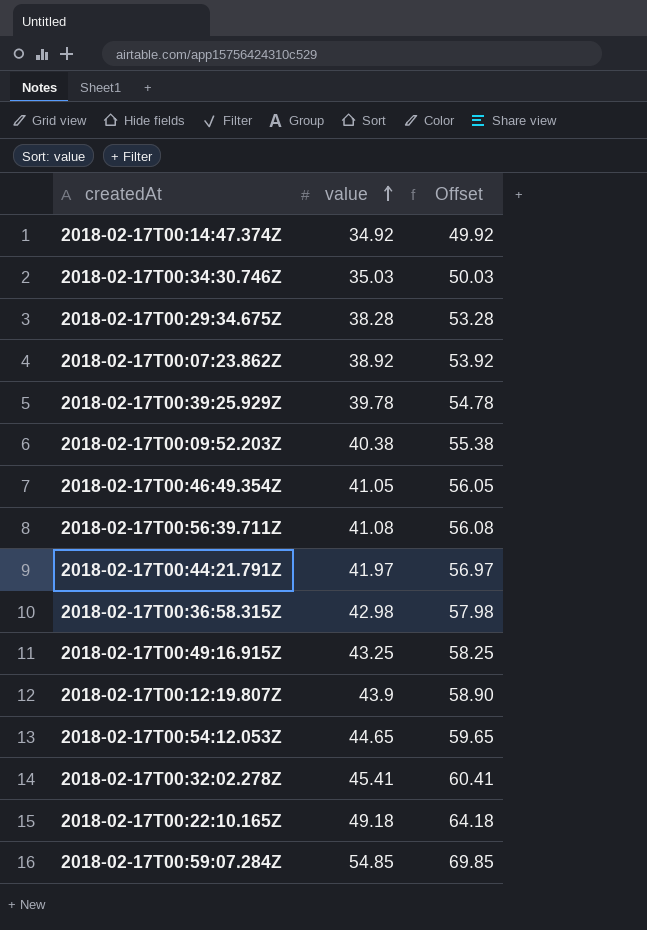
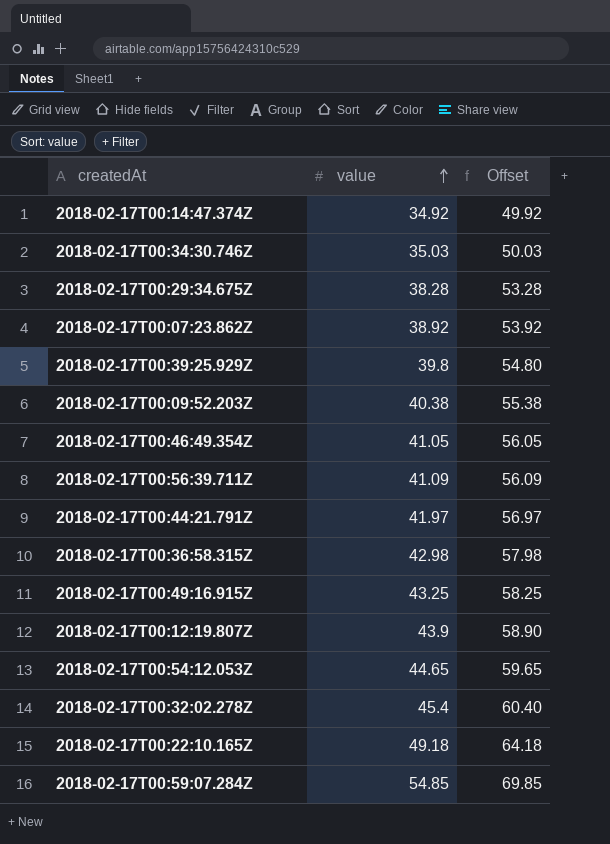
2018-02-17T00:39:25.929Z | value: 39.78 -> 39.8
2018-02-17T00:39:25.929Z | Offset: 54.78 -> 54.80
2018-02-17T00:56:39.711Z | value: 41.08 -> 41.09
2018-02-17T00:56:39.711Z | Offset: 56.08 -> 56.09
2018-02-17T00:32:02.278Z | value: 45.41 -> 45.4
2018-02-17T00:32:02.278Z | Offset: 60.41 -> 60.40

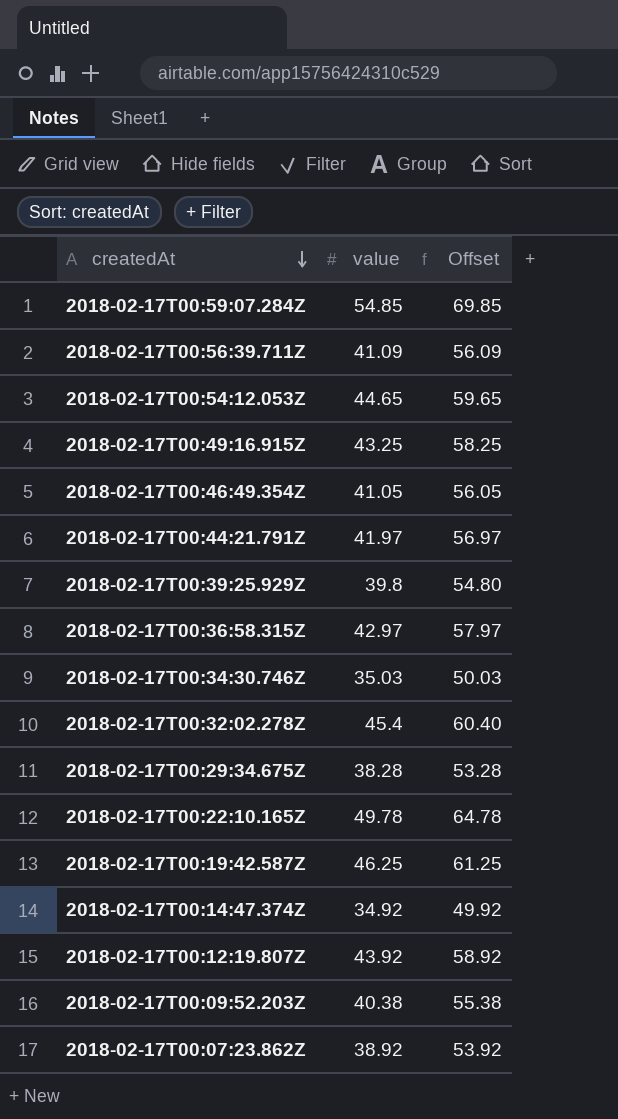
row order: value ascending -> createdAt descending
2018-02-17T00:36:58.315Z | value: 42.98 -> 42.97
2018-02-17T00:36:58.315Z | Offset: 57.98 -> 57.97
2018-02-17T00:22:10.165Z | value: 49.18 -> 49.78
2018-02-17T00:22:10.165Z | Offset: 64.18 -> 64.78
row 2018-02-17T00:19:42.587Z: none -> 46.25 | 61.25
2018-02-17T00:12:19.807Z | value: 43.9 -> 43.92
2018-02-17T00:12:19.807Z | Offset: 58.90 -> 58.92

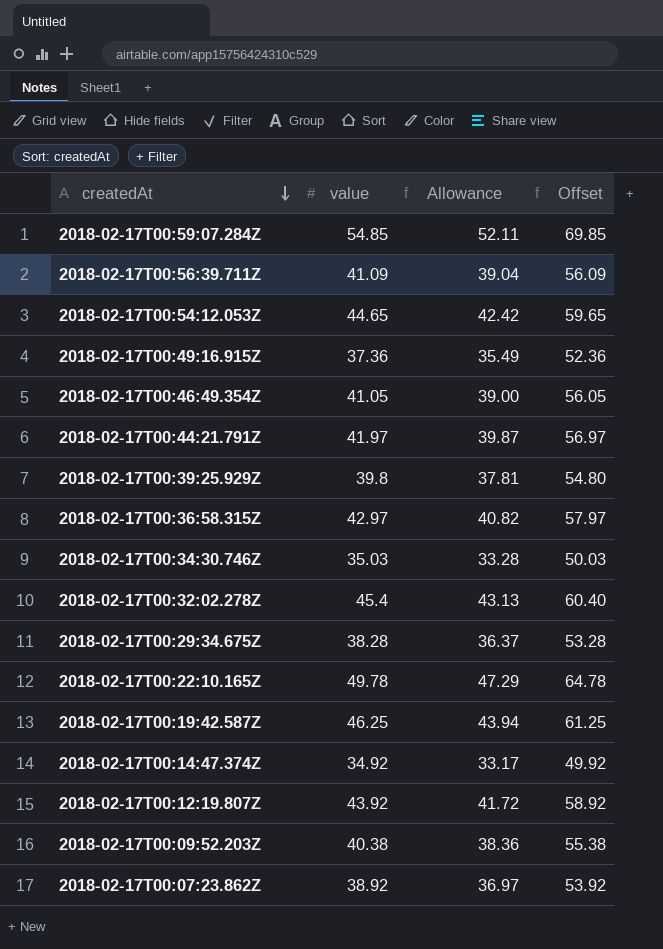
column Allowance | formula: none -> [value] * 0.95
2018-02-17T00:49:16.915Z | value: 43.25 -> 37.36
2018-02-17T00:49:16.915Z | Offset: 58.25 -> 52.36

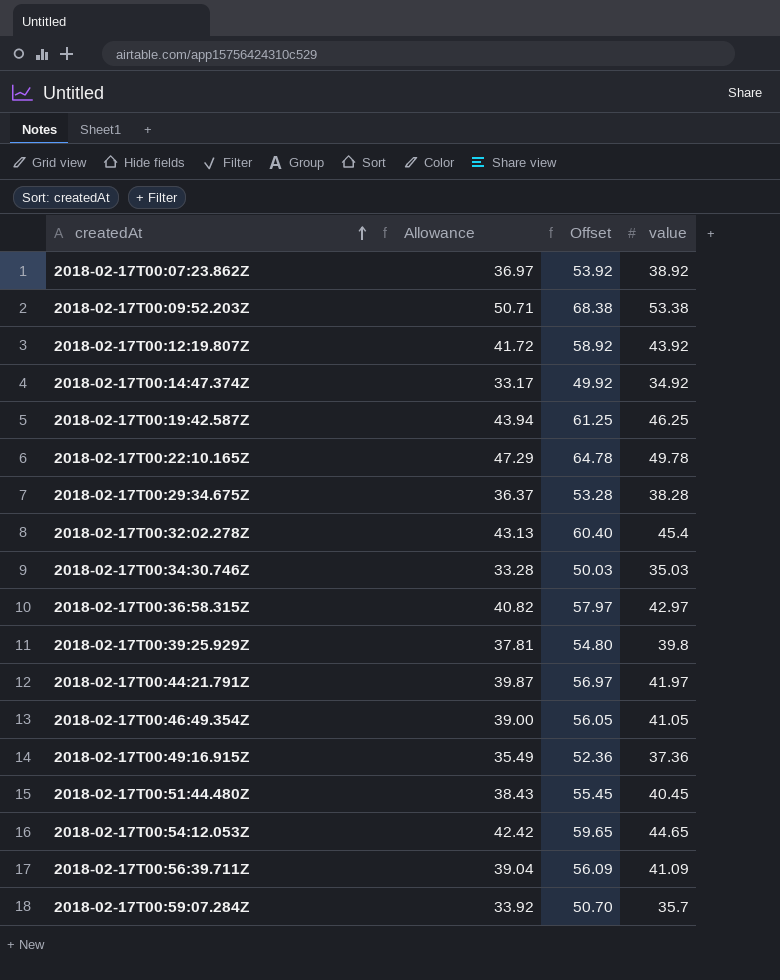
row order: createdAt descending -> createdAt ascending
column value | position: 2 -> 4
2018-02-17T00:09:52.203Z | Allowance: 38.36 -> 50.71
2018-02-17T00:09:52.203Z | Offset: 55.38 -> 68.38
2018-02-17T00:09:52.203Z | value: 40.38 -> 53.38
row 2018-02-17T00:51:44.480Z: none -> 38.43 | 55.45 | 40.45
2018-02-17T00:59:07.284Z | Allowance: 52.11 -> 33.92
2018-02-17T00:59:07.284Z | Offset: 69.85 -> 50.70
2018-02-17T00:59:07.284Z | value: 54.85 -> 35.7

